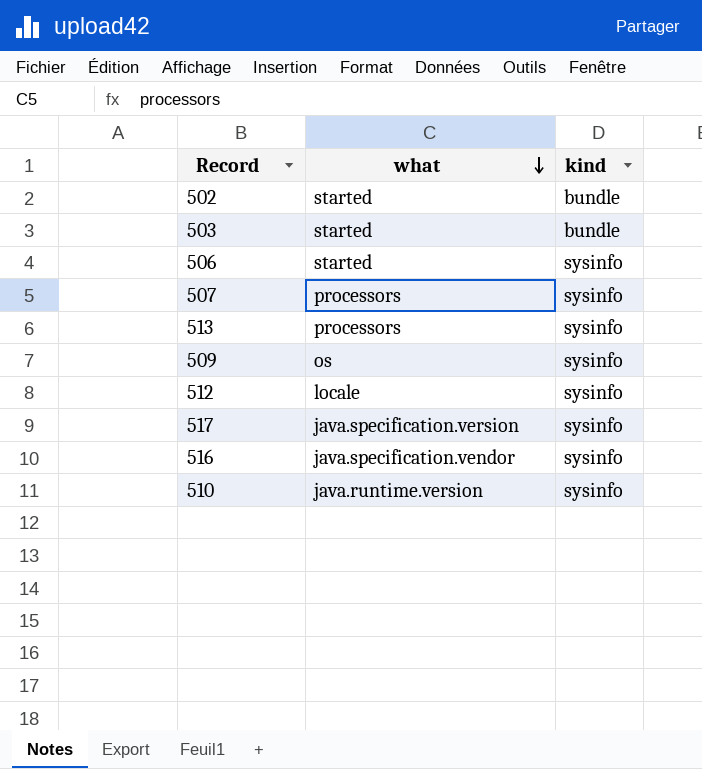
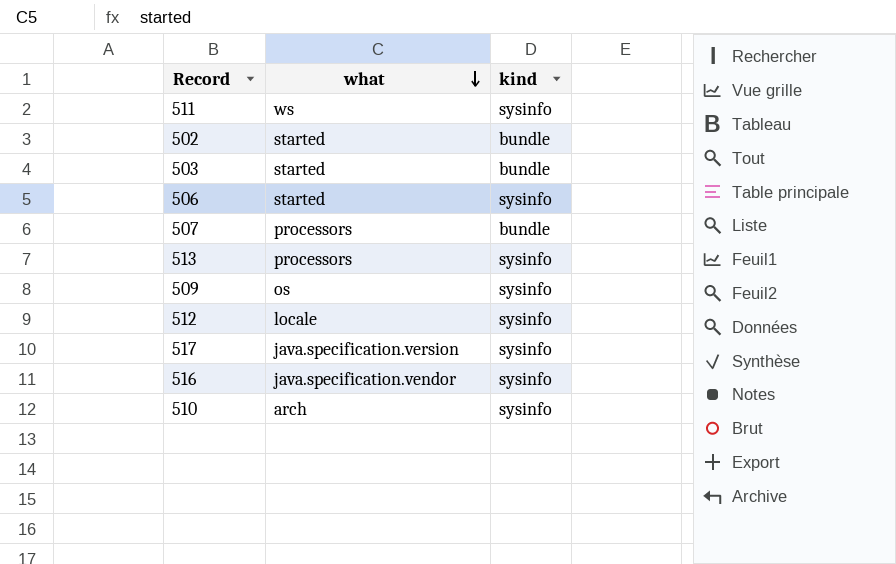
row 511: none -> ws | sysinfo
507 | kind: sysinfo -> bundle
510 | what: java.runtime.version -> arch

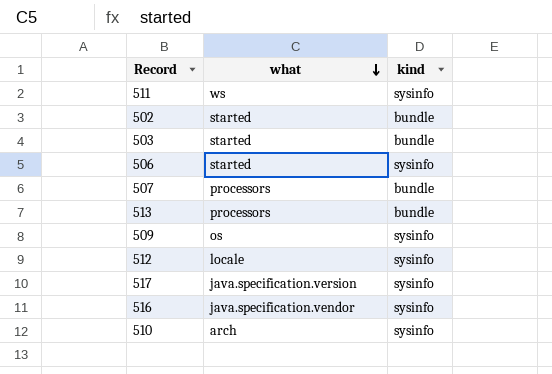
513 | kind: sysinfo -> bundle

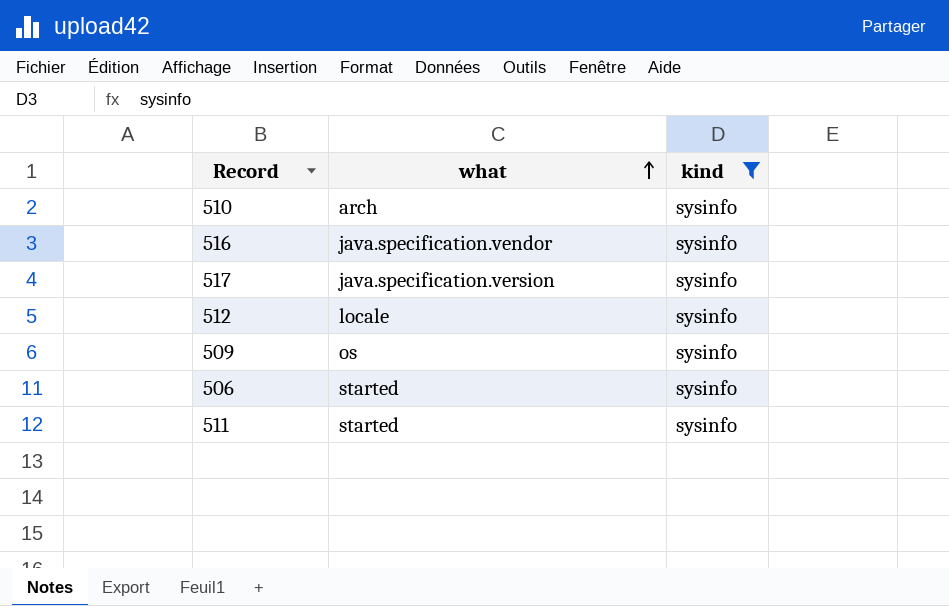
filter: none -> kind = sysinfo
row order: what descending -> what ascending
511 | what: ws -> started

